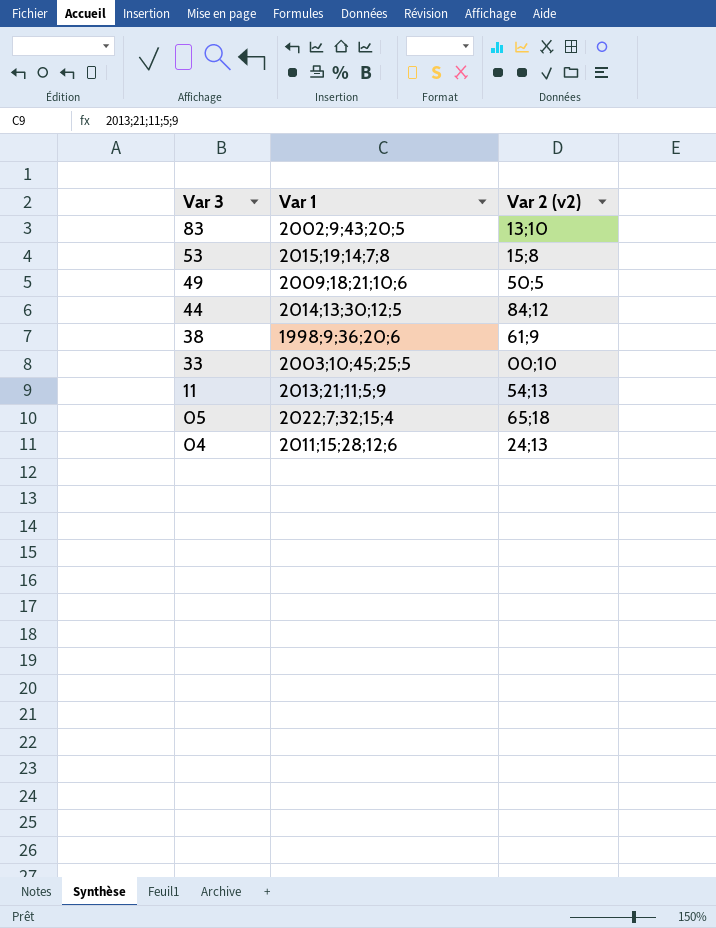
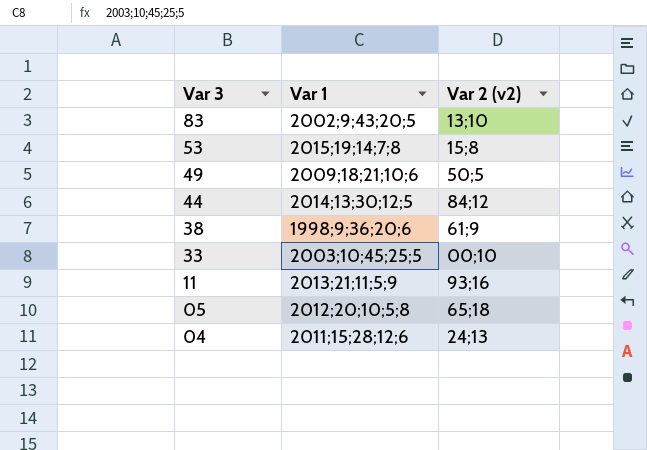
11 | Var 2 (v2): 54;13 -> 93;16
05 | Var 1: 2022;7;32;15;4 -> 2012;20;10;5;8

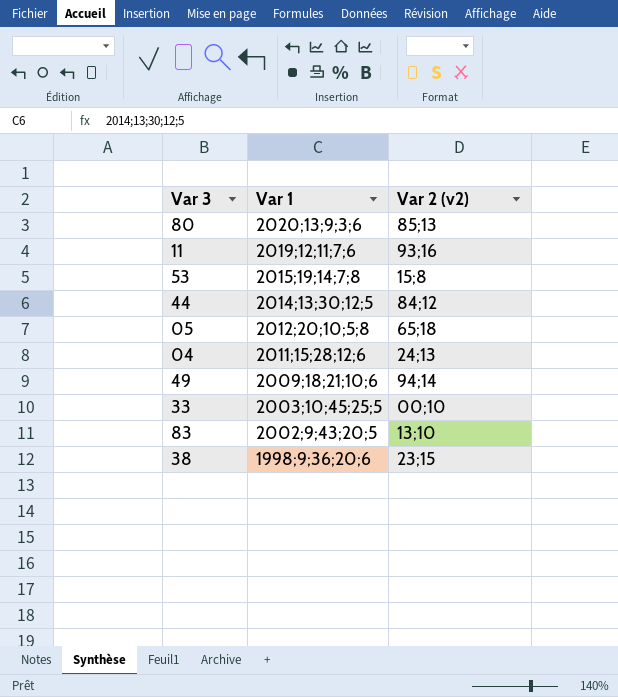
row order: Var 3 descending -> Var 1 descending
row 80: none -> 2020;13;9;3;6 | 85;13
11 | Var 1: 2013;21;11;5;9 -> 2019;12;11;7;6
49 | Var 2 (v2): 50;5 -> 94;14
38 | Var 2 (v2): 61;9 -> 23;15

